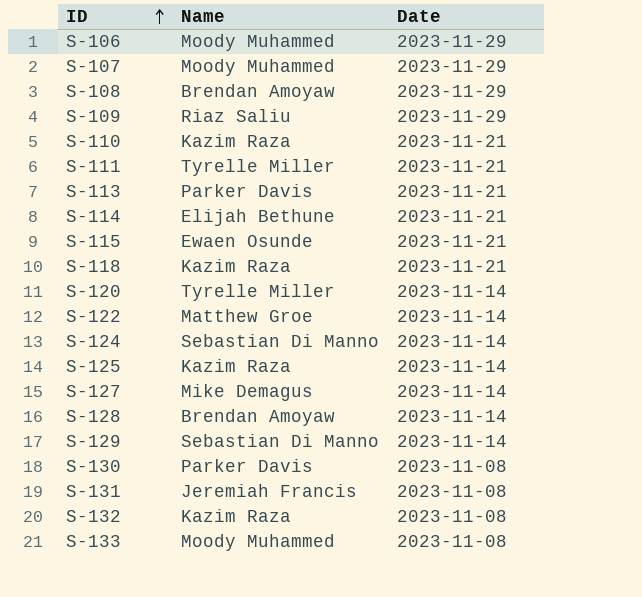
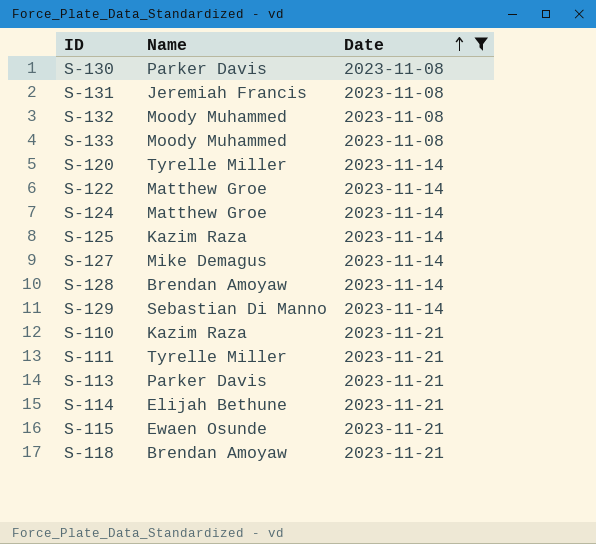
filter: none -> Date != 2023-11-29
row order: ID ascending -> Date ascending
S-132 | Name: Kazim Raza -> Moody Muhammed
S-124 | Name: Sebastian Di Manno -> Matthew Groe
S-118 | Name: Kazim Raza -> Brendan Amoyaw

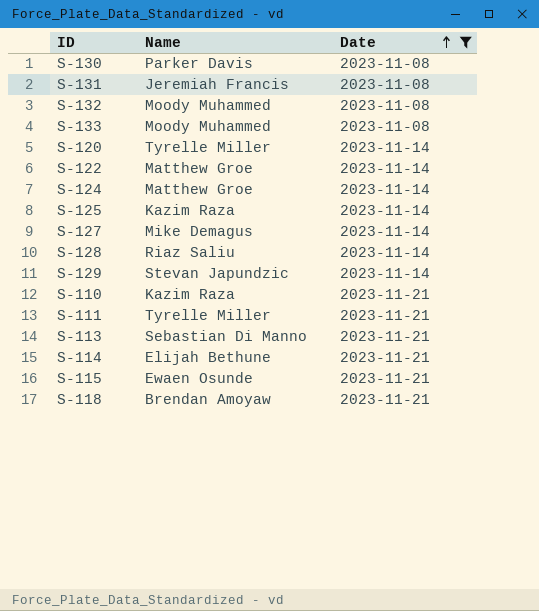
S-128 | Name: Brendan Amoyaw -> Riaz Saliu
S-129 | Name: Sebastian Di Manno -> Stevan Japundzic
S-113 | Name: Parker Davis -> Sebastian Di Manno

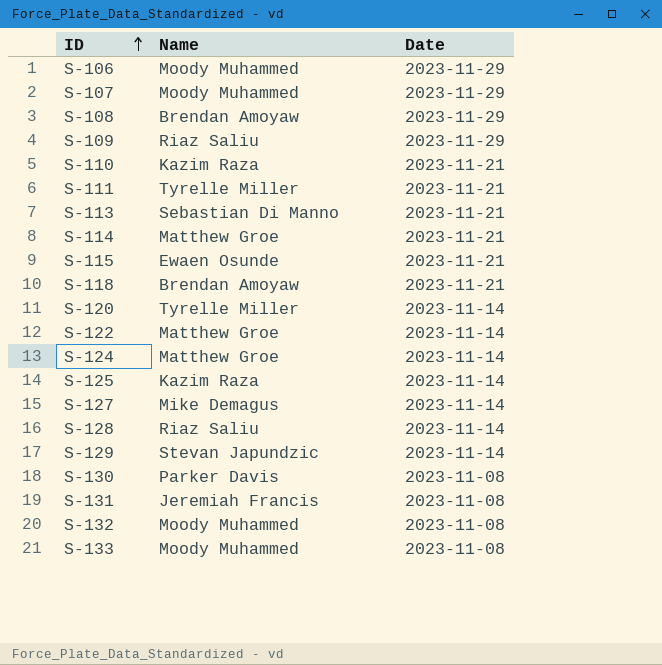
filter: Date != 2023-11-29 -> none
row order: Date ascending -> ID ascending
S-114 | Name: Elijah Bethune -> Matthew Groe

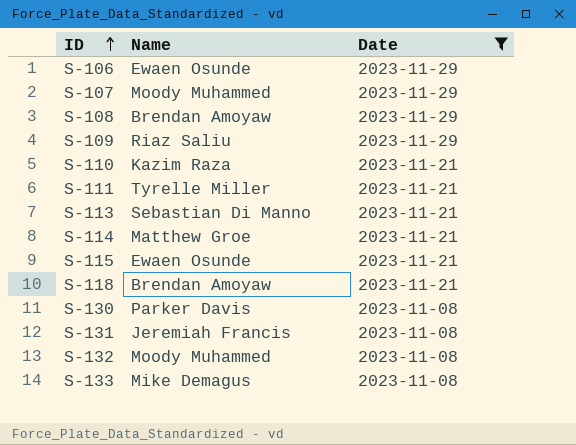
filter: none -> Date != 2023-11-14
S-106 | Name: Moody Muhammed -> Ewaen Osunde
S-133 | Name: Moody Muhammed -> Mike Demagus

